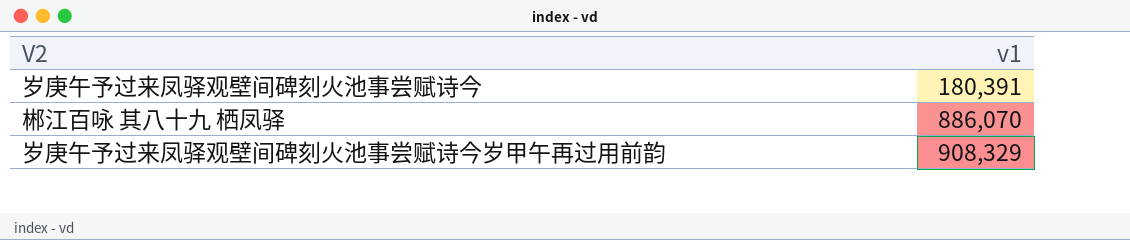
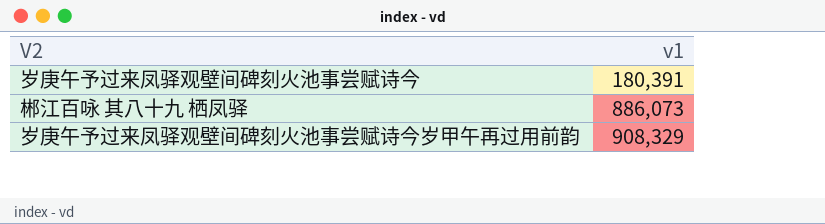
郴江百咏 其八十九 栖凤驿 | v1: 886,070 -> 886,073

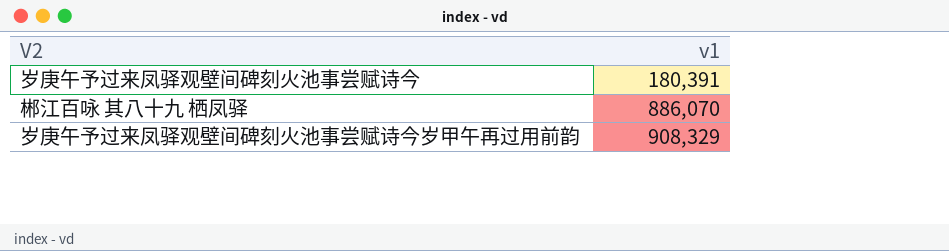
郴江百咏 其八十九 栖凤驿 | v1: 886,073 -> 886,070

